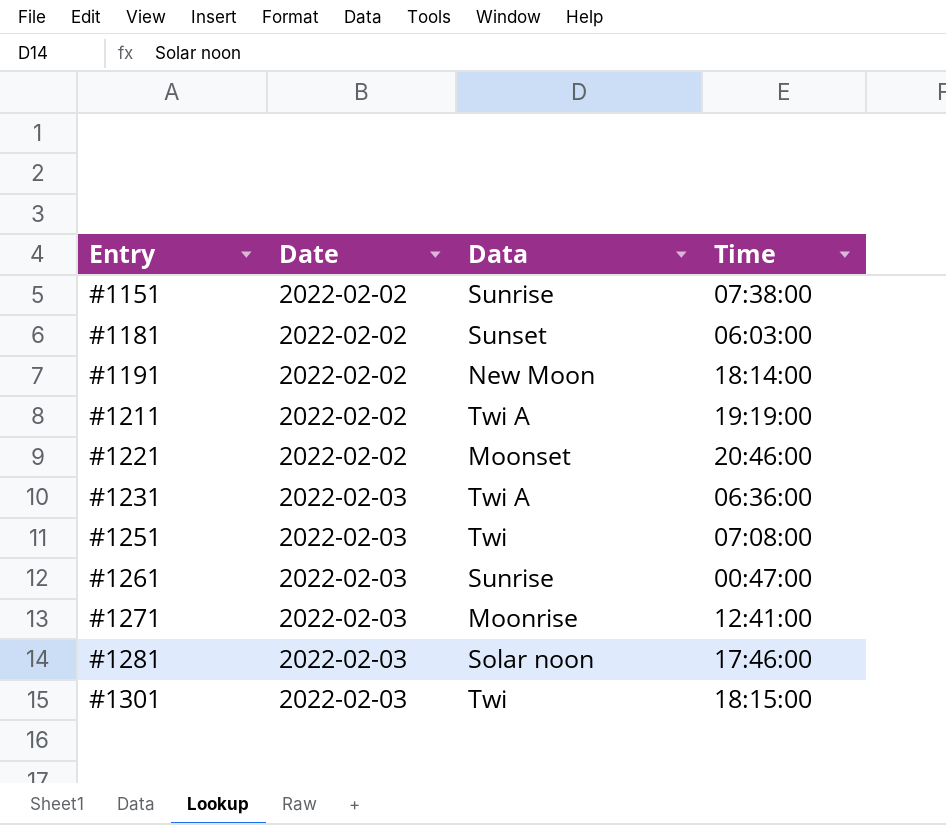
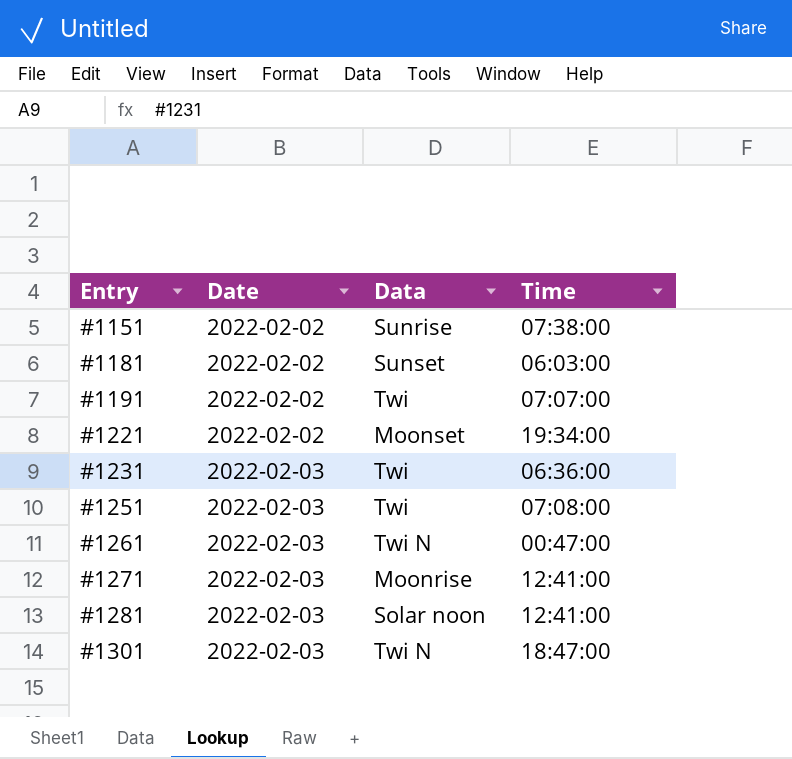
row #1211: 2022-02-02 | Twi A | 19:19:00 -> none
#1191 | Data: New Moon -> Twi
#1191 | Time: 18:14:00 -> 07:07:00
#1221 | Time: 20:46:00 -> 19:34:00
#1231 | Data: Twi A -> Twi
#1261 | Data: Sunrise -> Twi N
#1281 | Time: 17:46:00 -> 12:41:00
#1301 | Data: Twi -> Twi N
#1301 | Time: 18:15:00 -> 18:47:00

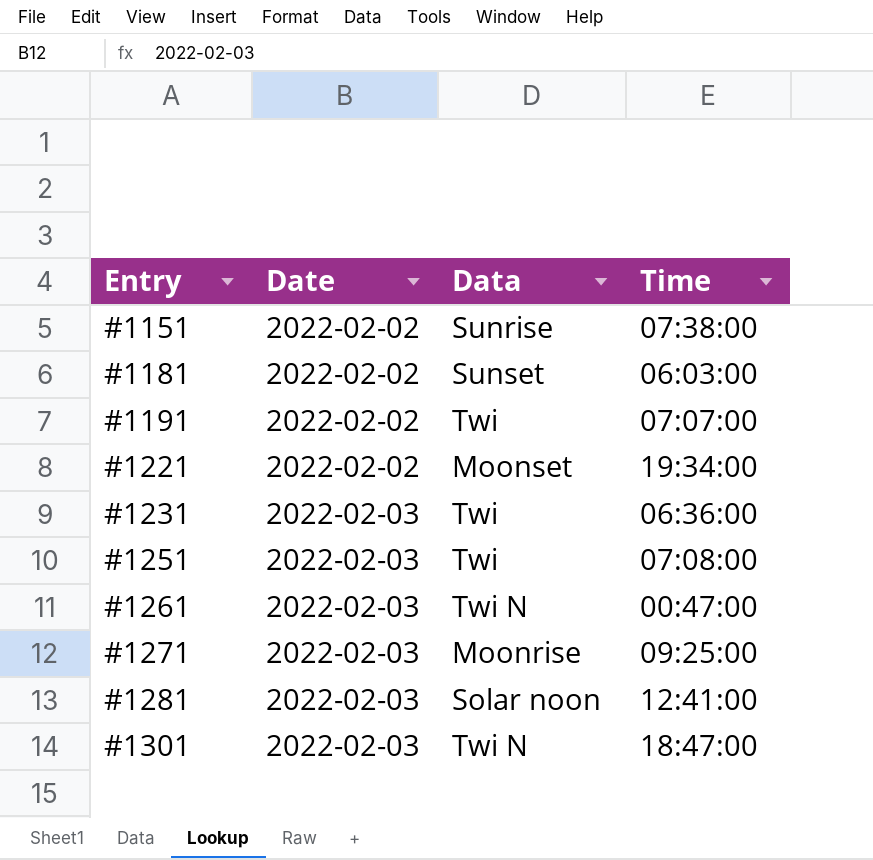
#1271 | Time: 12:41:00 -> 09:25:00

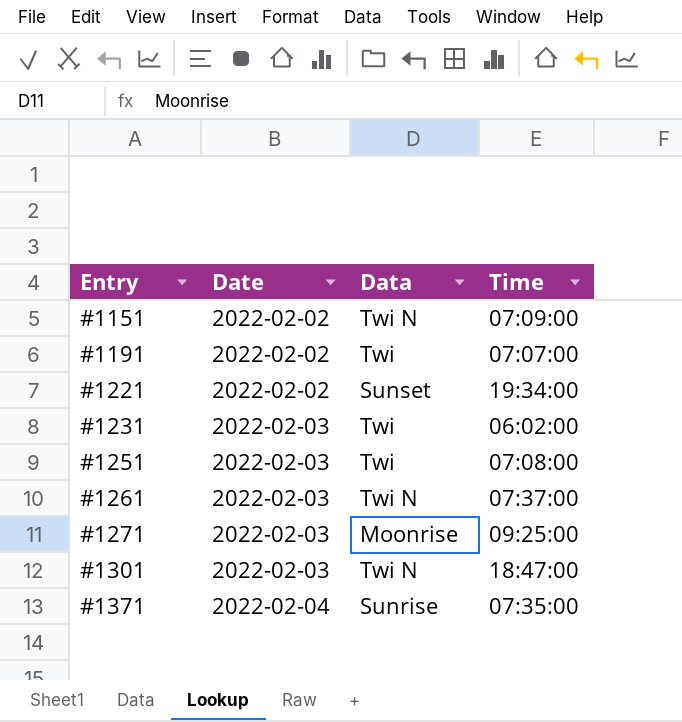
row #1181: 2022-02-02 | Sunset | 06:03:00 -> none
row #1281: 2022-02-03 | Solar noon | 12:41:00 -> none
#1151 | Data: Sunrise -> Twi N
#1151 | Time: 07:38:00 -> 07:09:00
#1221 | Data: Moonset -> Sunset
#1231 | Time: 06:36:00 -> 06:02:00
#1261 | Time: 00:47:00 -> 07:37:00
row #1371: none -> 2022-02-04 | Sunrise | 07:35:00

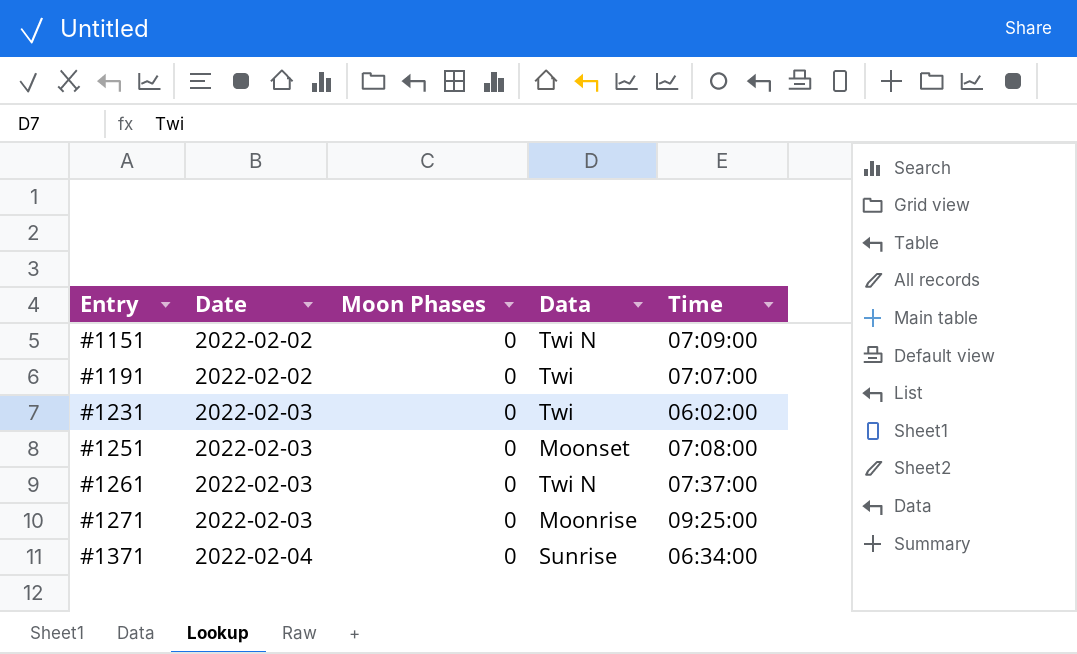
column Moon Phases | position: none -> 3
row #1221: 2022-02-02 | Sunset | 19:34:00 -> none
row #1301: 2022-02-03 | Twi N | 18:47:00 -> none
#1251 | Data: Twi -> Moonset
#1371 | Time: 07:35:00 -> 06:34:00

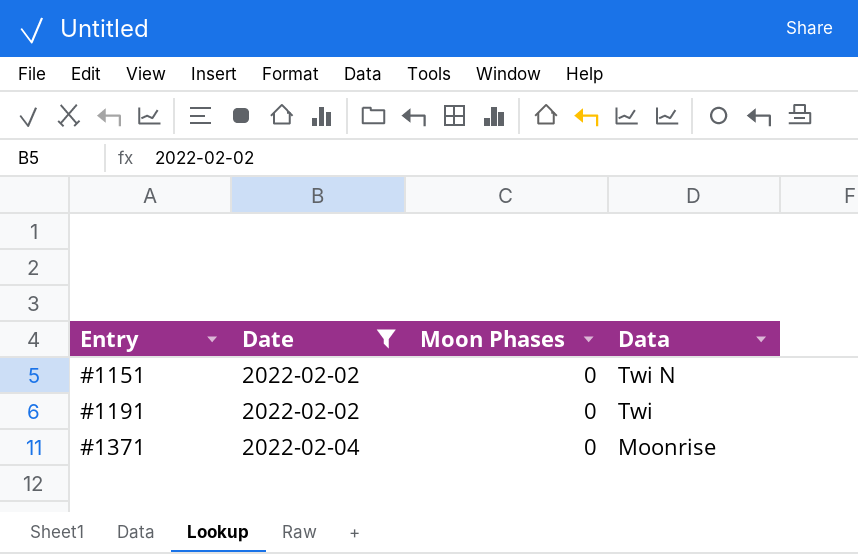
filter: none -> Date != 2022-02-03
column Time | position: 5 -> none
#1371 | Data: Sunrise -> Moonrise

